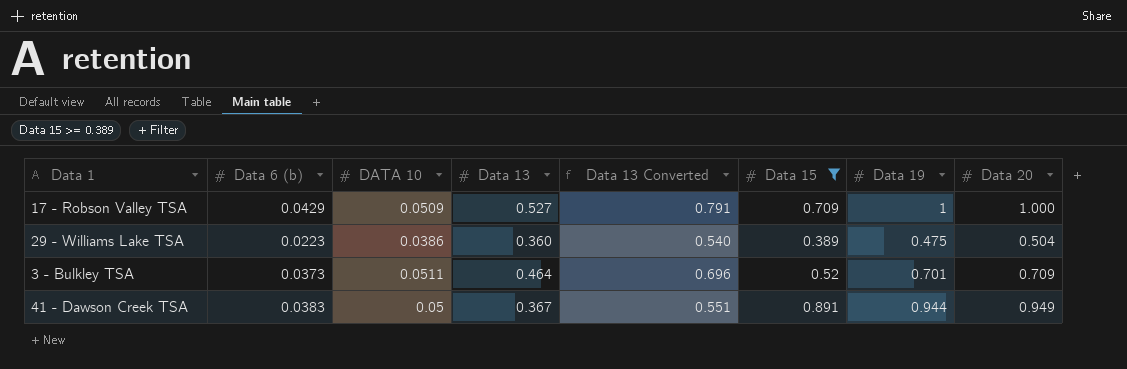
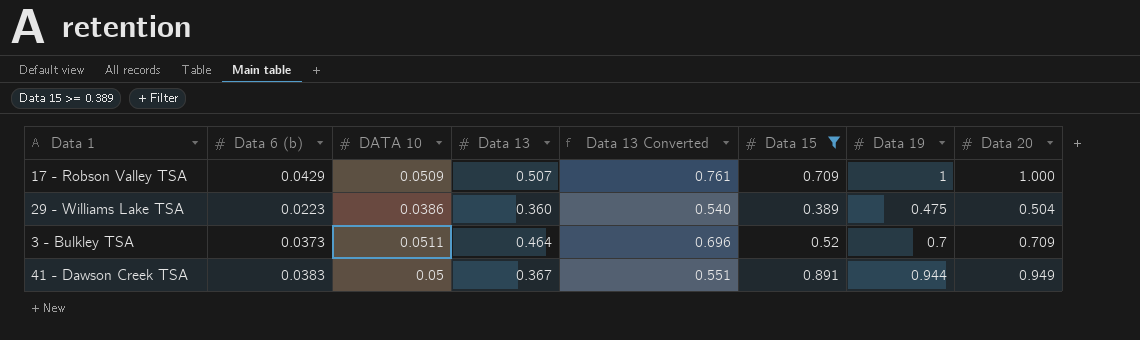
17 - Robson Valley TSA | Data 13: 0.527 -> 0.507
17 - Robson Valley TSA | Data 13 Converted: 0.791 -> 0.761
3 - Bulkley TSA | Data 19: 0.701 -> 0.7

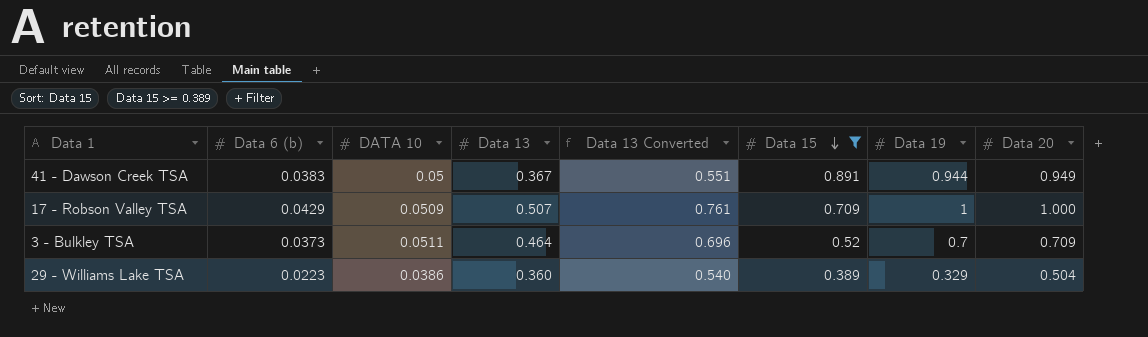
row order: none -> Data 15 descending
29 - Williams Lake TSA | Data 19: 0.475 -> 0.329

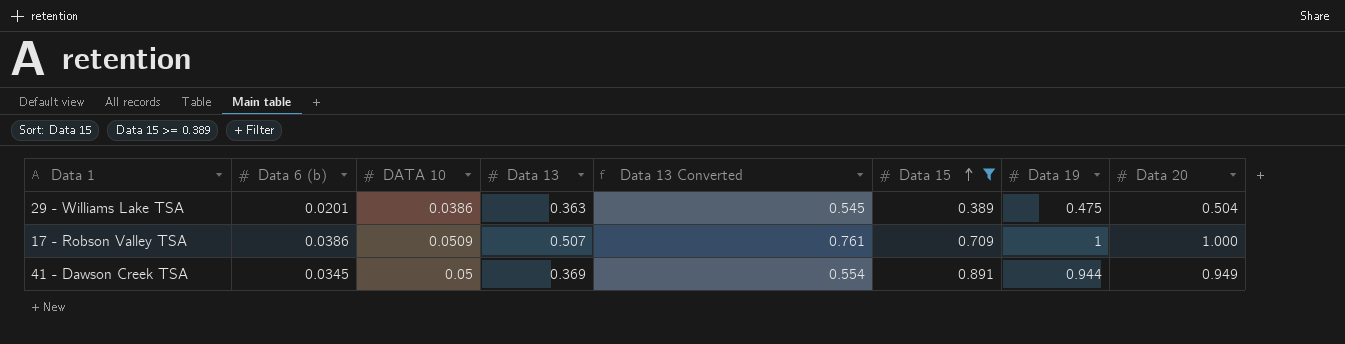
row order: Data 15 descending -> Data 15 ascending
row 3 - Bulkley TSA: 0.0373 | 0.0511 | 0.464 | 0.696 | 0.52 | 0.7 | 0.709 -> none
29 - Williams Lake TSA | Data 6 (b): 0.0223 -> 0.0201
29 - Williams Lake TSA | Data 13: 0.360 -> 0.363
29 - Williams Lake TSA | Data 13 Converted: 0.540 -> 0.545
29 - Williams Lake TSA | Data 19: 0.329 -> 0.475
17 - Robson Valley TSA | Data 6 (b): 0.0429 -> 0.0386
41 - Dawson Creek TSA | Data 6 (b): 0.0383 -> 0.0345
41 - Dawson Creek TSA | Data 13: 0.367 -> 0.369
41 - Dawson Creek TSA | Data 13 Converted: 0.551 -> 0.554

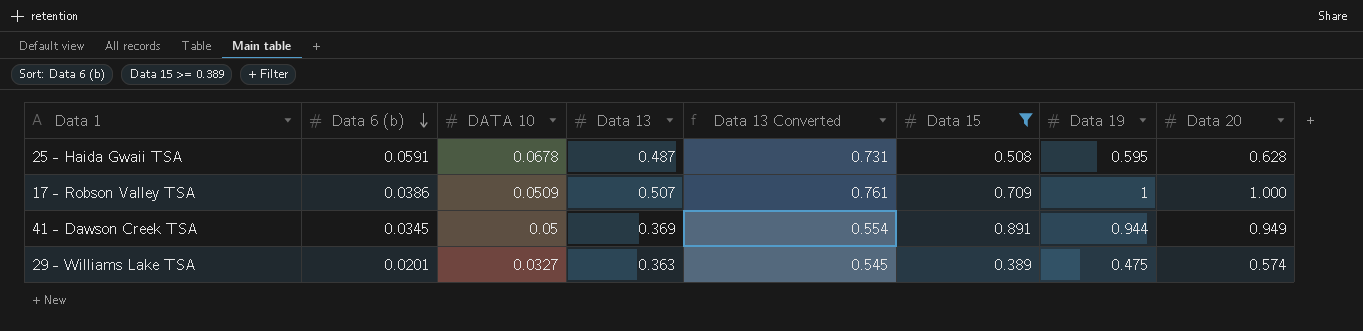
row order: Data 15 ascending -> Data 6 (b) descending
row 25 - Haida Gwaii TSA: none -> 0.0591 | 0.0678 | 0.487 | 0.731 | 0.508 | 0.595 | 0.628
29 - Williams Lake TSA | DATA 10: 0.0386 -> 0.0327
29 - Williams Lake TSA | Data 20: 0.504 -> 0.574

